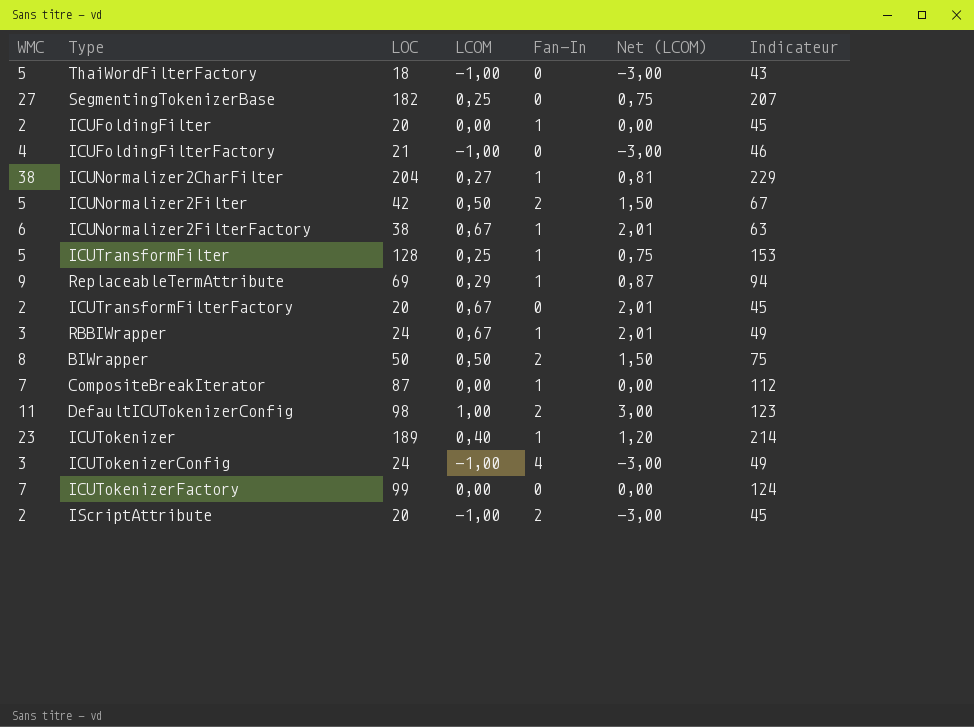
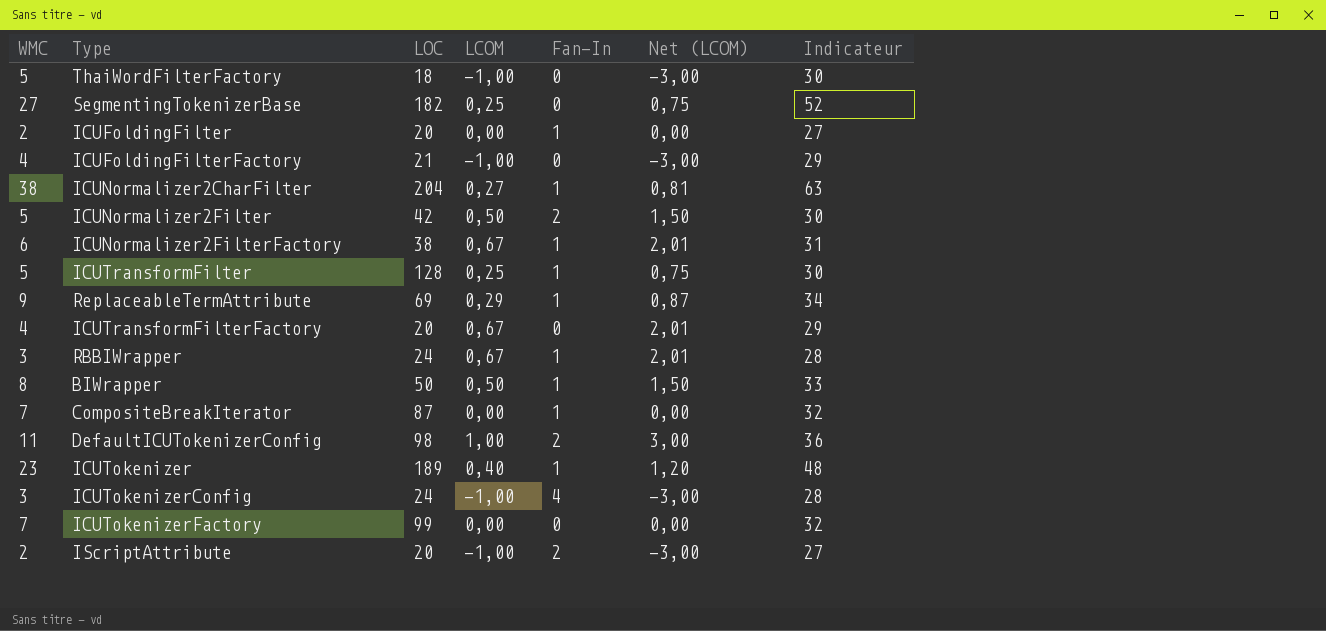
column Indicateur | formula: [LOC] + 25 -> [WMC] + 25
ICUTransformFilterFactory | WMC: 2 -> 4
BIWrapper | Fan-In: 2 -> 1

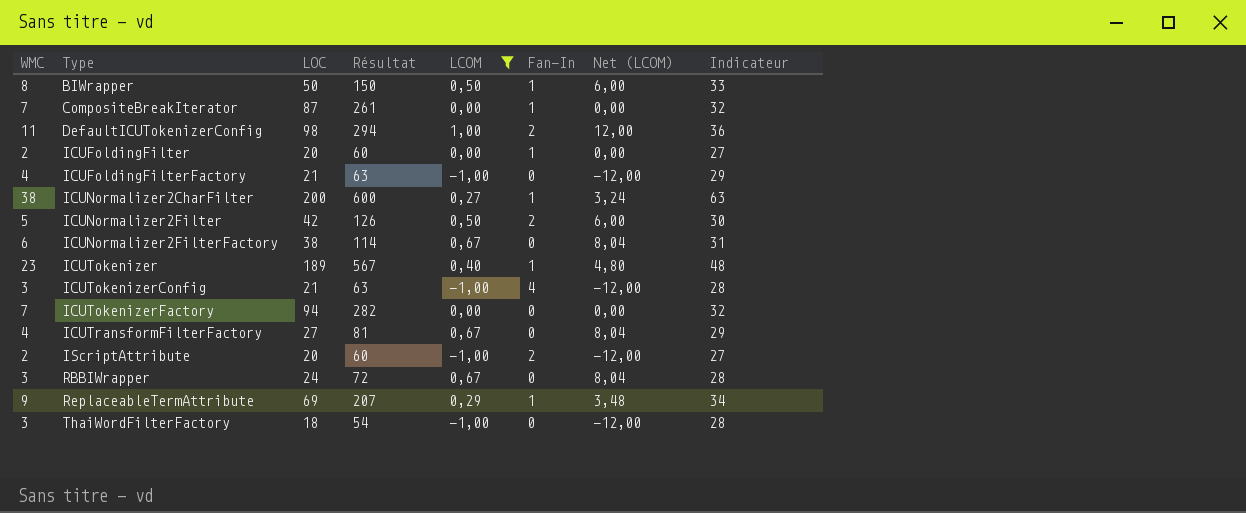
filter: none -> LCOM != 0,25
row order: none -> Type ascending
column Résultat | formula: none -> [LOC] * 3
column Net (LCOM) | formula: [LCOM] * 3 -> [LCOM] * 12
ICUNormalizer2CharFilter | LOC: 204 -> 200
ICUNormalizer2FilterFactory | Fan-In: 1 -> 0
ICUTokenizerConfig | LOC: 24 -> 21
ICUTokenizerFactory | LOC: 99 -> 94
ICUTransformFilterFactory | LOC: 20 -> 27
RBBIWrapper | Fan-In: 1 -> 0
ThaiWordFilterFactory | WMC: 5 -> 3
ThaiWordFilterFactory | Indicateur: 30 -> 28

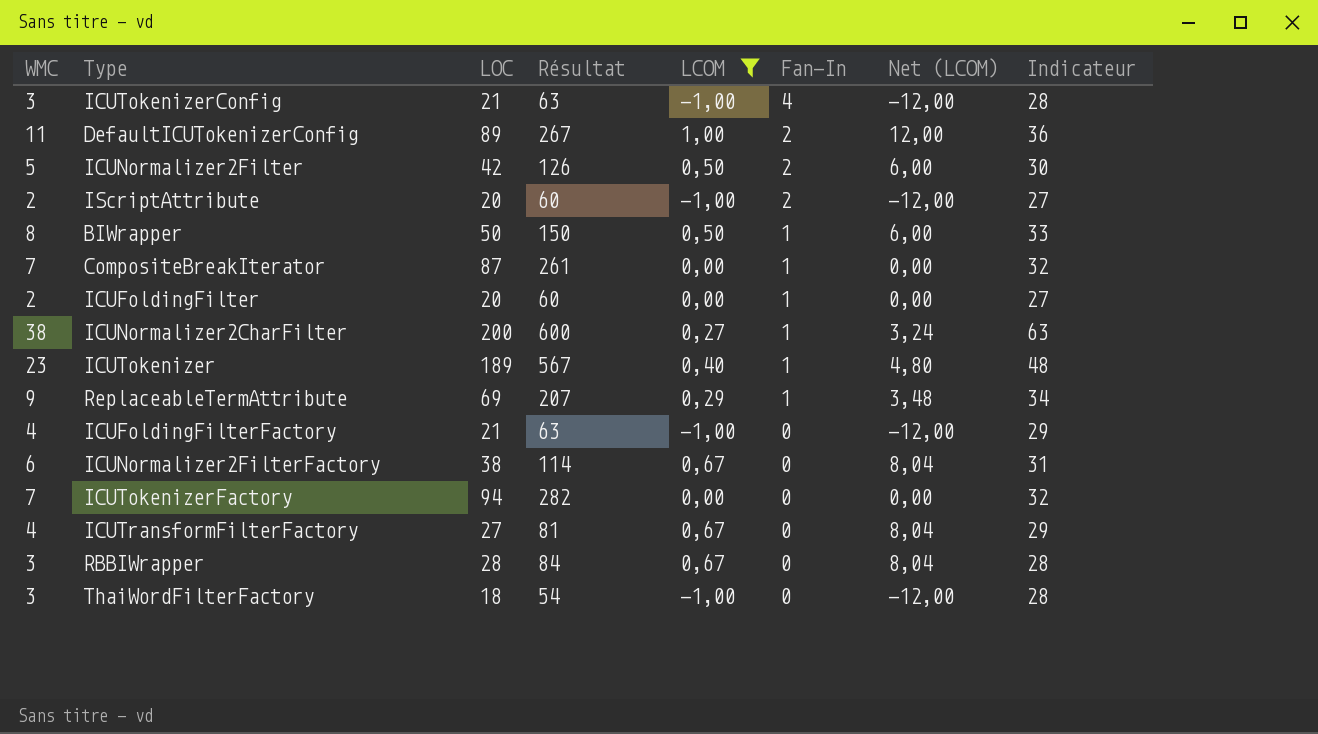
row order: Type ascending -> Fan-In descending
DefaultICUTokenizerConfig | LOC: 98 -> 89
DefaultICUTokenizerConfig | Résultat: 294 -> 267
RBBIWrapper | LOC: 24 -> 28
RBBIWrapper | Résultat: 72 -> 84

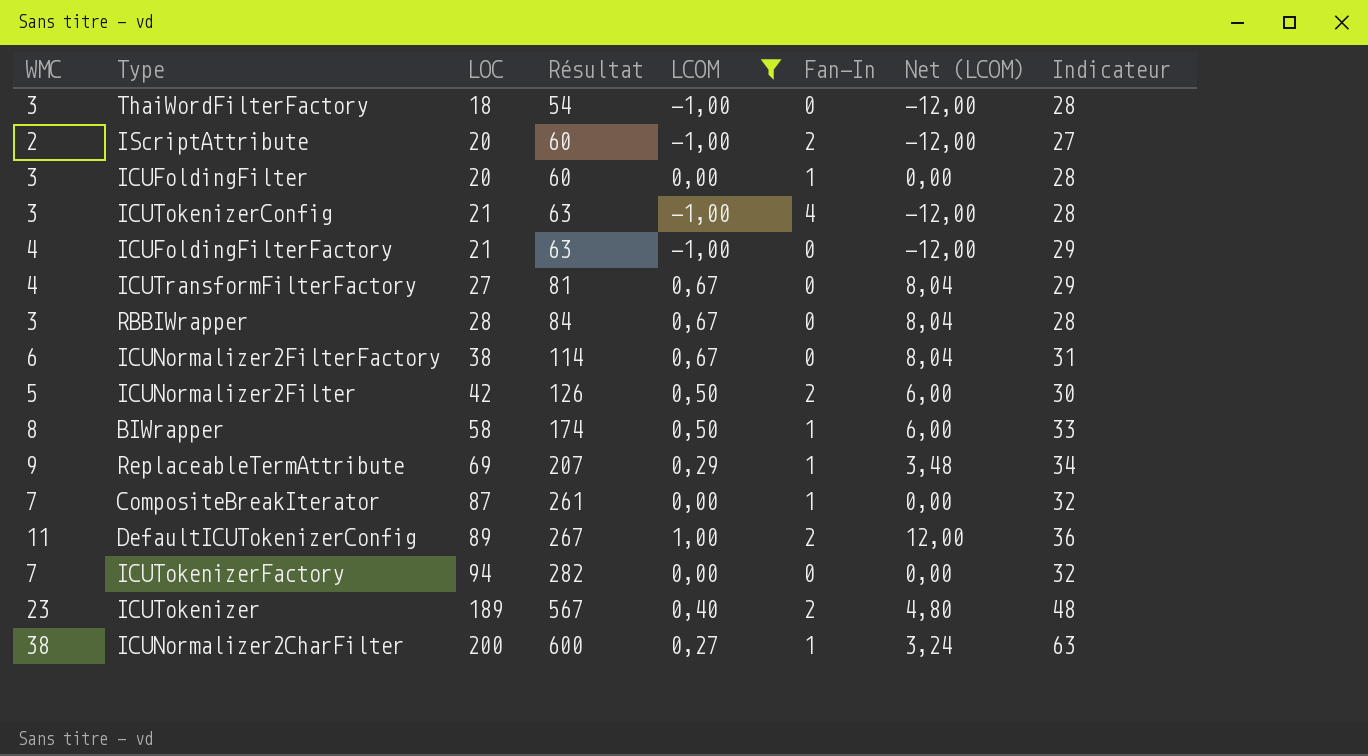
row order: Fan-In descending -> LOC ascending
ICUFoldingFilter | WMC: 2 -> 3
ICUFoldingFilter | Indicateur: 27 -> 28
BIWrapper | LOC: 50 -> 58
BIWrapper | Résultat: 150 -> 174
ICUTokenizer | Fan-In: 1 -> 2

